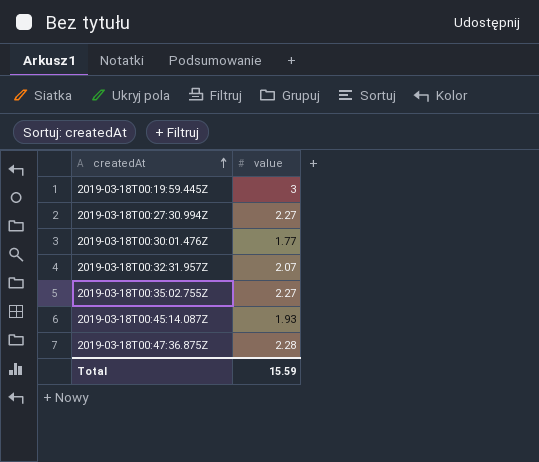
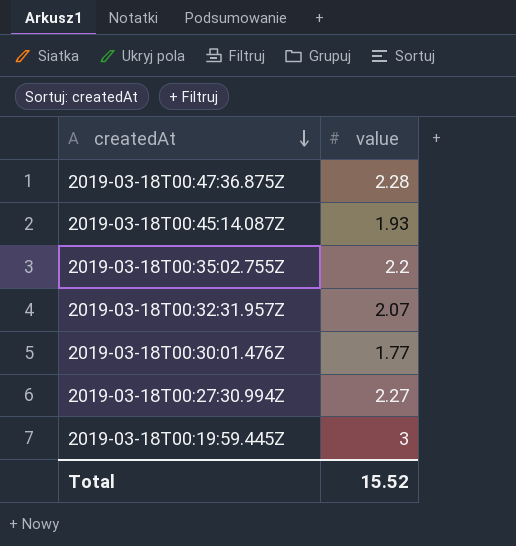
row order: createdAt ascending -> createdAt descending
2019-03-18T00:35:02.755Z | value: 2.27 -> 2.2
Total | value: 15.59 -> 15.52

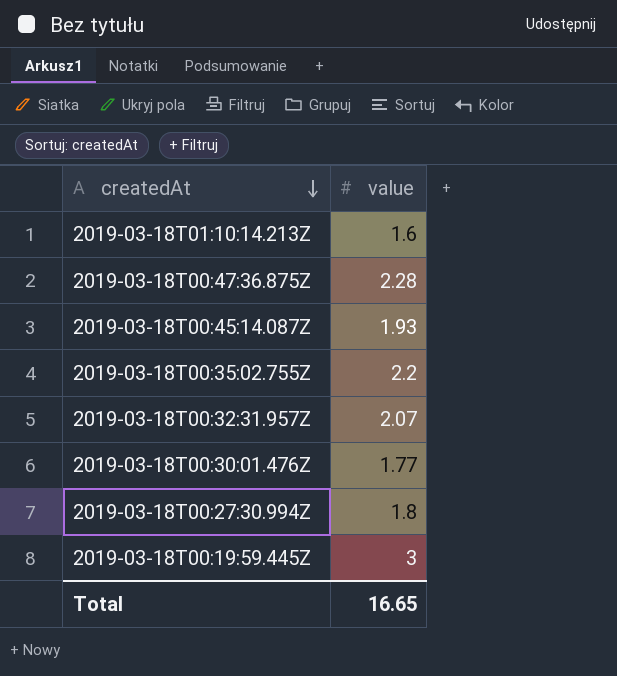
row 2019-03-18T01:10:14.213Z: none -> 1.6
2019-03-18T00:27:30.994Z | value: 2.27 -> 1.8
Total | value: 15.52 -> 16.65

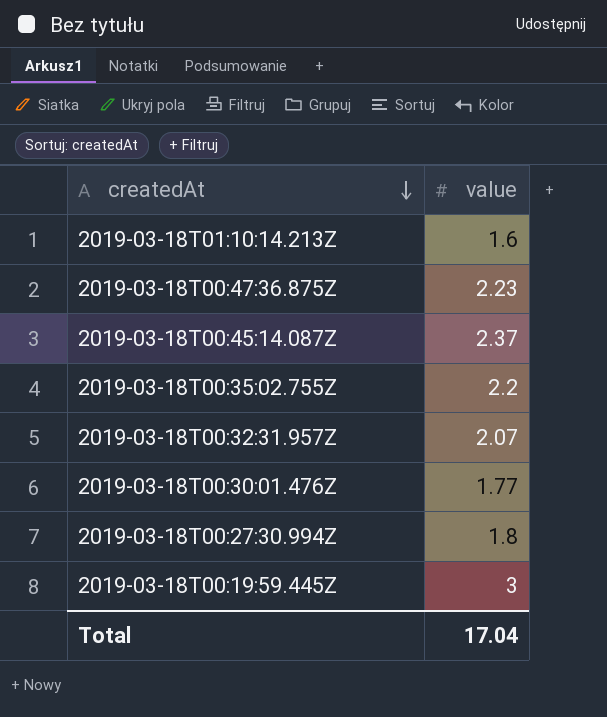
2019-03-18T00:47:36.875Z | value: 2.28 -> 2.23
2019-03-18T00:45:14.087Z | value: 1.93 -> 2.37
Total | value: 16.65 -> 17.04

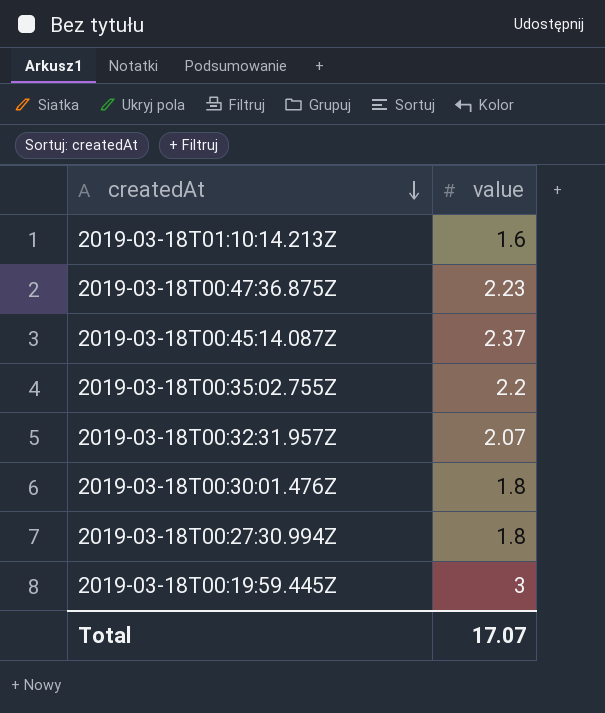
2019-03-18T00:30:01.476Z | value: 1.77 -> 1.8
Total | value: 17.04 -> 17.07

